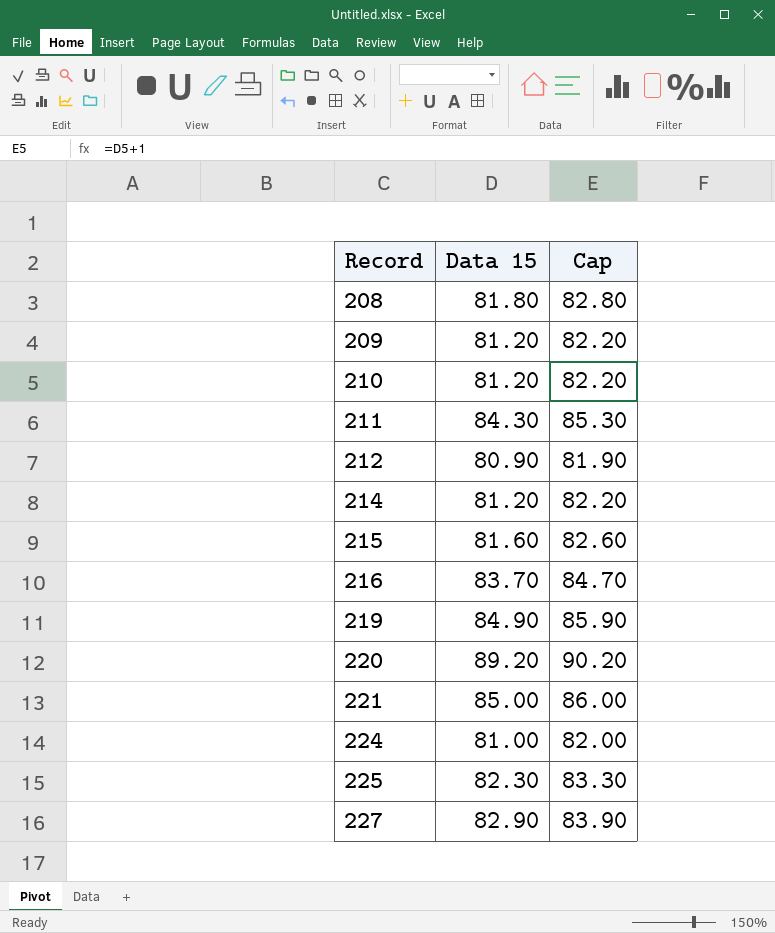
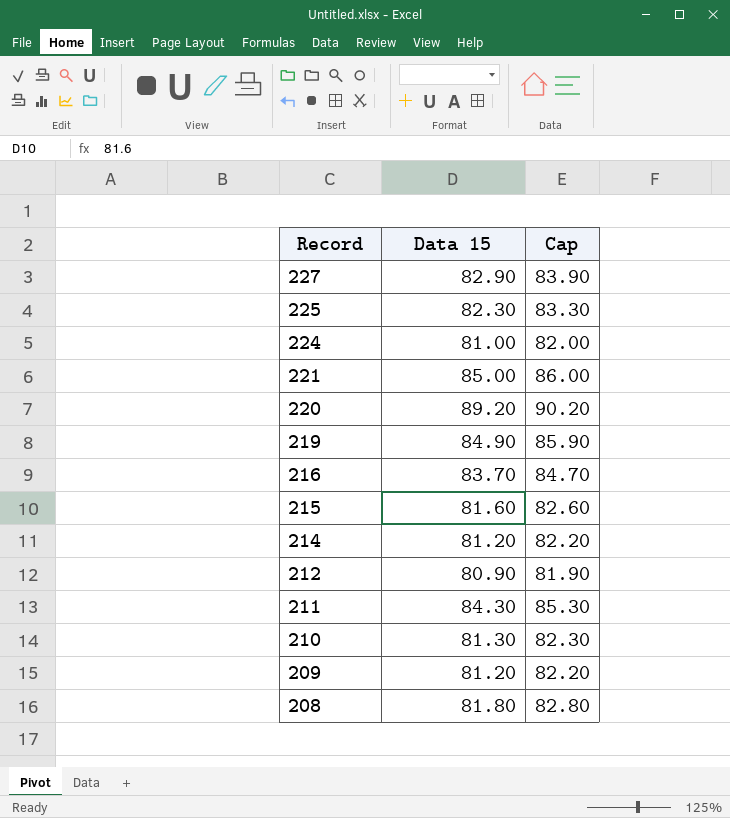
row order: Record ascending -> Record descending
210 | Data 15: 81.20 -> 81.30
210 | Cap: 82.20 -> 82.30

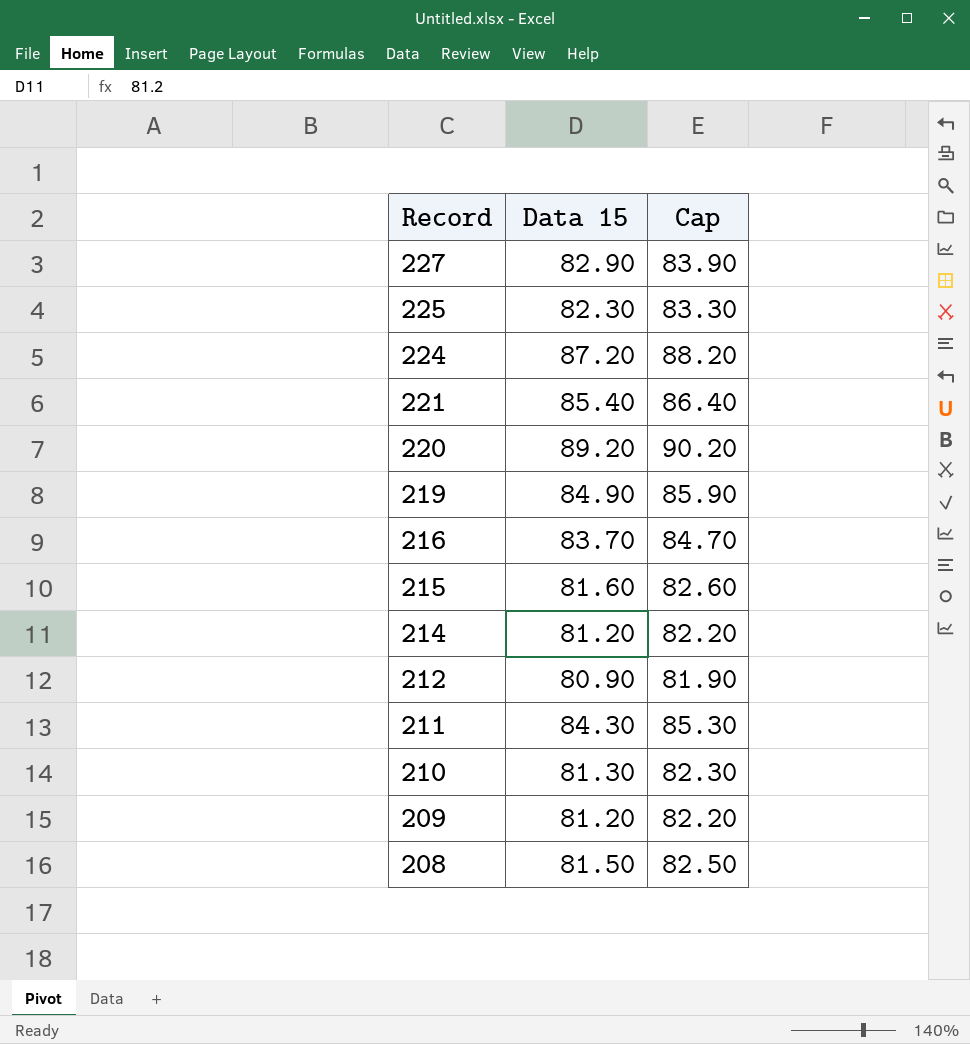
224 | Data 15: 81.00 -> 87.20
224 | Cap: 82.00 -> 88.20
221 | Data 15: 85.00 -> 85.40
221 | Cap: 86.00 -> 86.40
208 | Data 15: 81.80 -> 81.50
208 | Cap: 82.80 -> 82.50

